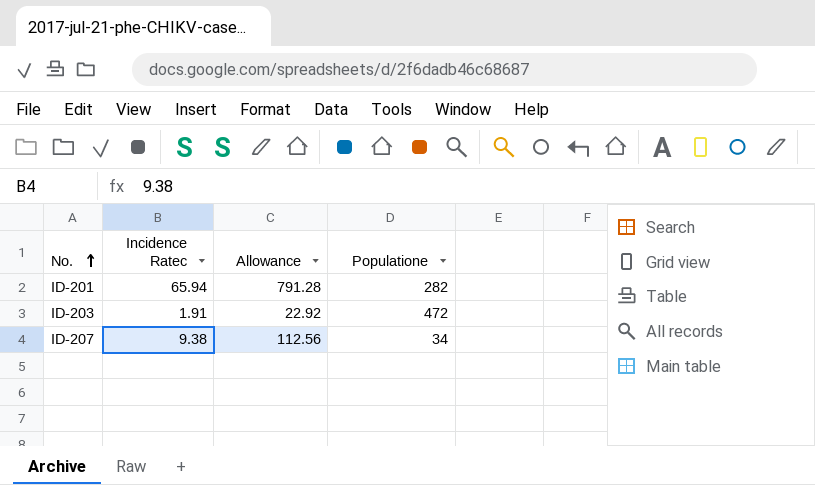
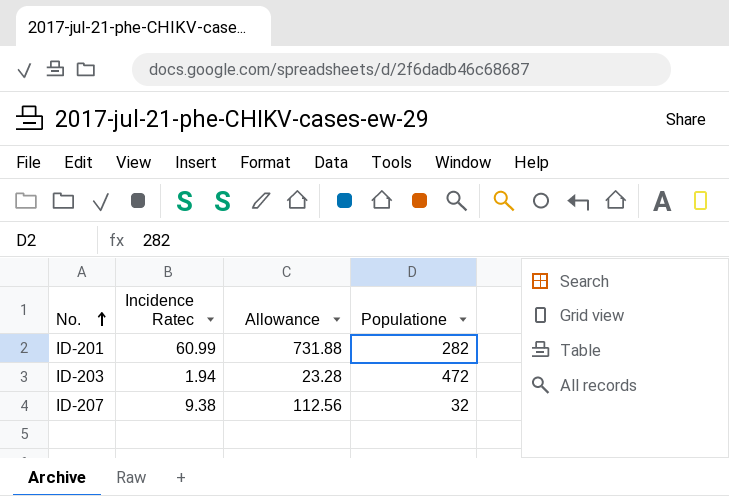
ID-201 | Incidence Ratec: 65.94 -> 60.99
ID-201 | Allowance: 791.28 -> 731.88
ID-203 | Incidence Ratec: 1.91 -> 1.94
ID-203 | Allowance: 22.92 -> 23.28
ID-207 | Populatione: 34 -> 32

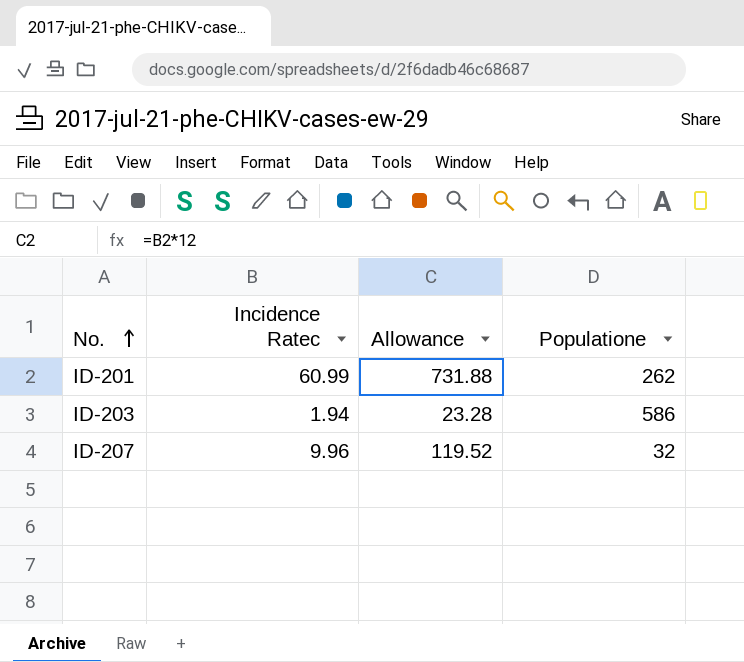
ID-201 | Populatione: 282 -> 262
ID-203 | Populatione: 472 -> 586
ID-207 | Incidence Ratec: 9.38 -> 9.96
ID-207 | Allowance: 112.56 -> 119.52

